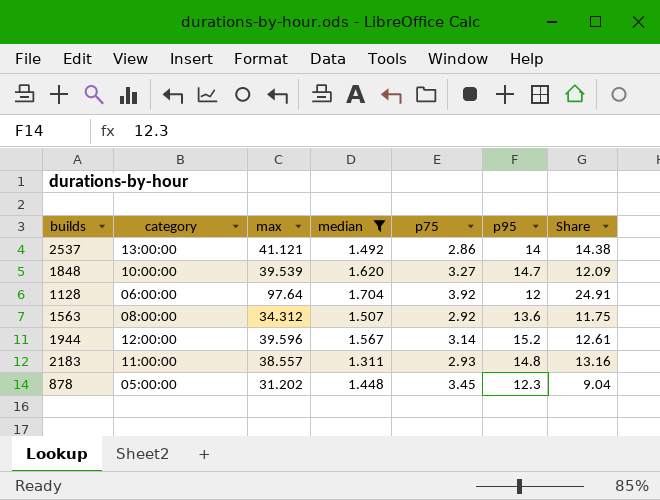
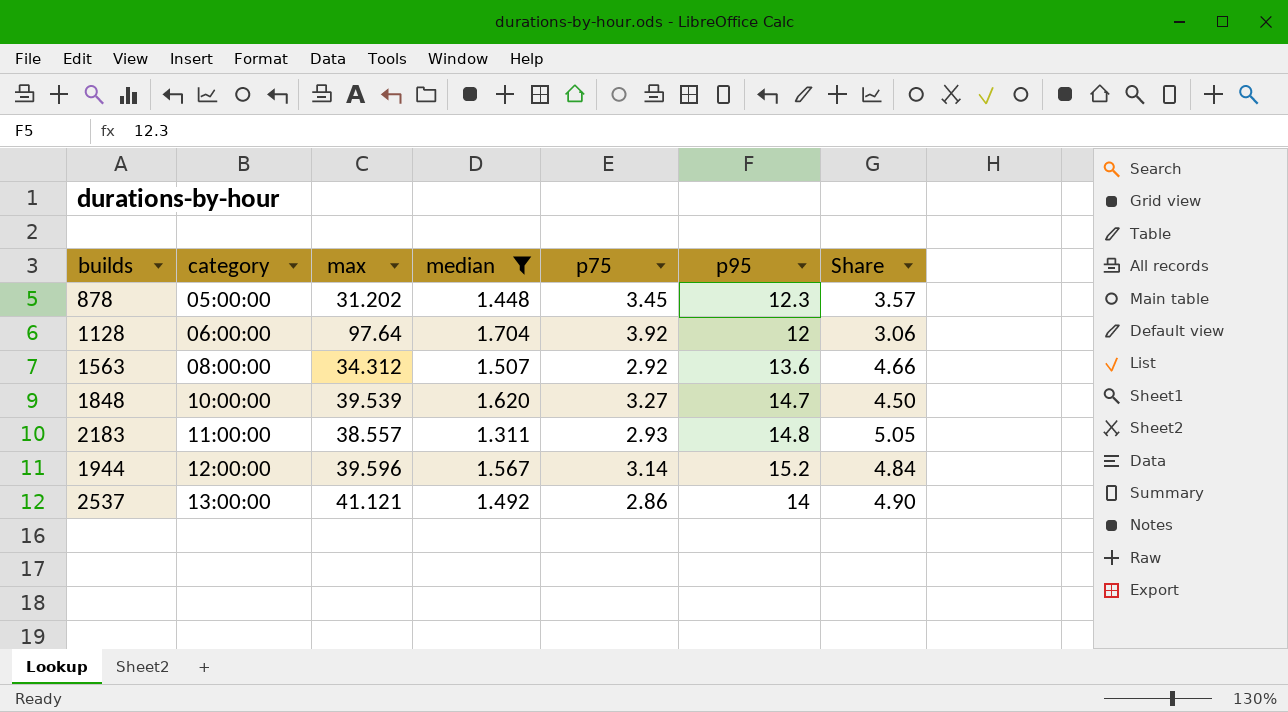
row order: none -> category ascending
column Share | formula: [max] / [p75] -> [p95] / [p75]

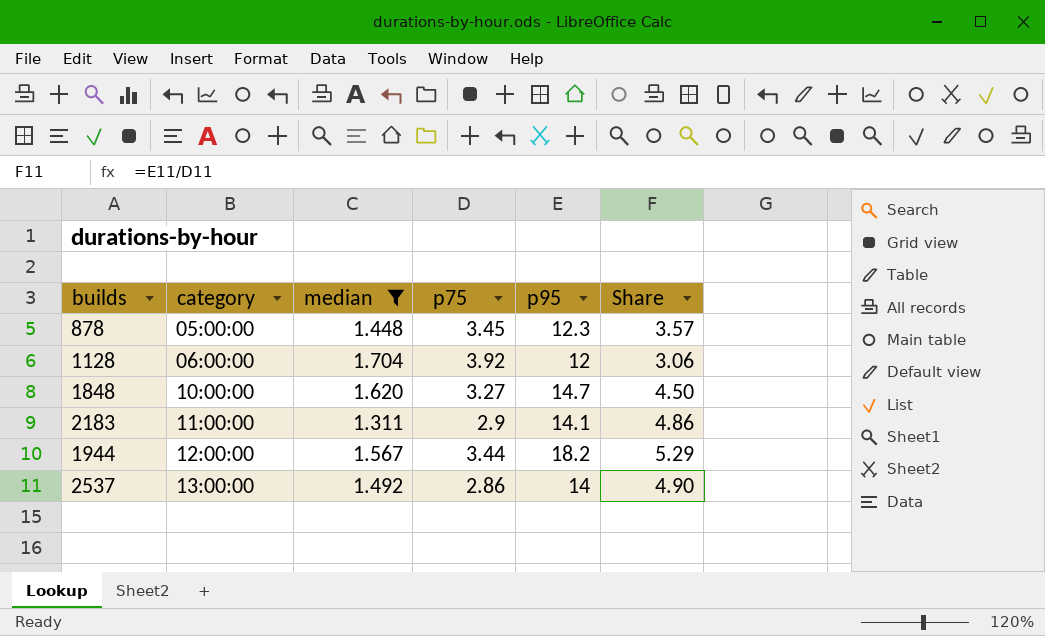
column max | position: 3 -> none
row 1563: 08:00:00 | 34.312 | 1.507 | 2.92 | 13.6 | 4.66 -> none
2183 | p75: 2.93 -> 2.9
2183 | p95: 14.8 -> 14.1
2183 | Share: 5.05 -> 4.86
1944 | p75: 3.14 -> 3.44
1944 | p95: 15.2 -> 18.2
1944 | Share: 4.84 -> 5.29

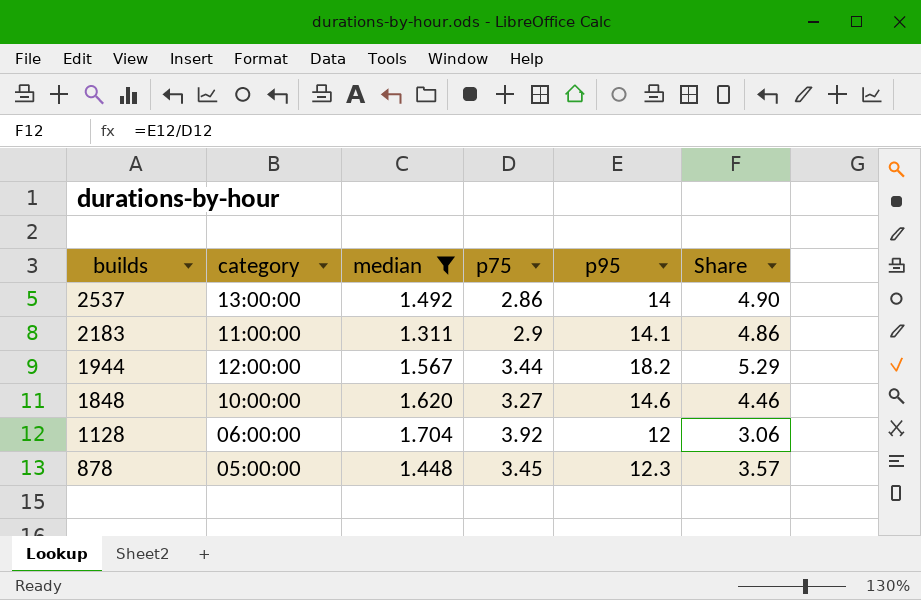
row order: category ascending -> builds descending
1848 | p95: 14.7 -> 14.6
1848 | Share: 4.50 -> 4.46

